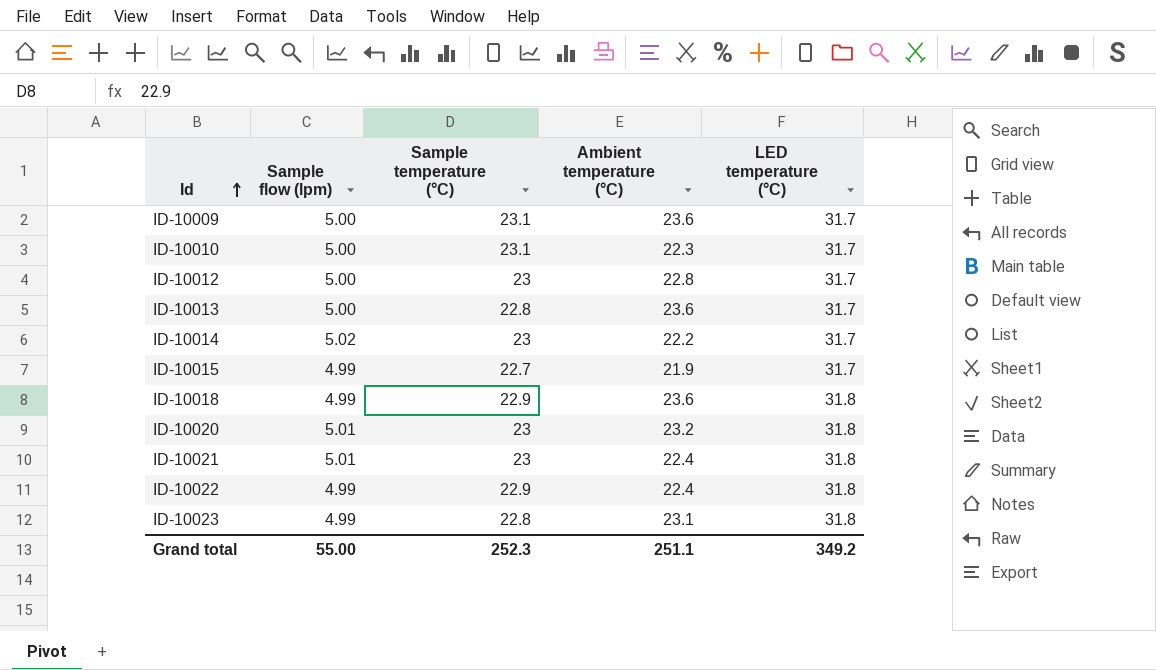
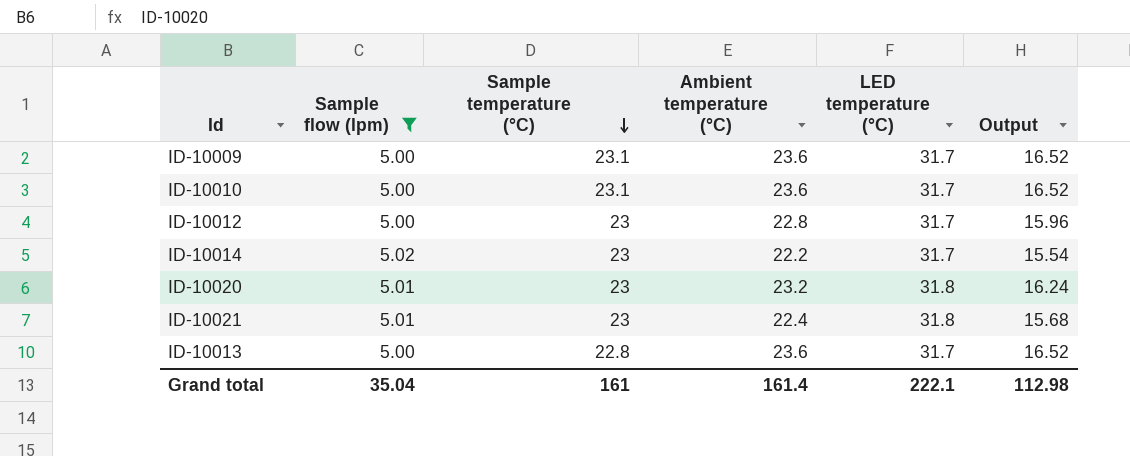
filter: none -> Sample flow (lpm) != 4.99
row order: Id ascending -> Sample temperature (°C) descending
column Output | formula: none -> [Ambient temperature (°C)] * 0.7
ID-10010 | Ambient temperature (°C): 22.3 -> 23.6
Grand total | Sample flow (lpm): 55.00 -> 35.04
Grand total | Sample temperature (°C): 252.3 -> 161
Grand total | Ambient temperature (°C): 251.1 -> 161.4
Grand total | LED temperature (°C): 349.2 -> 222.1

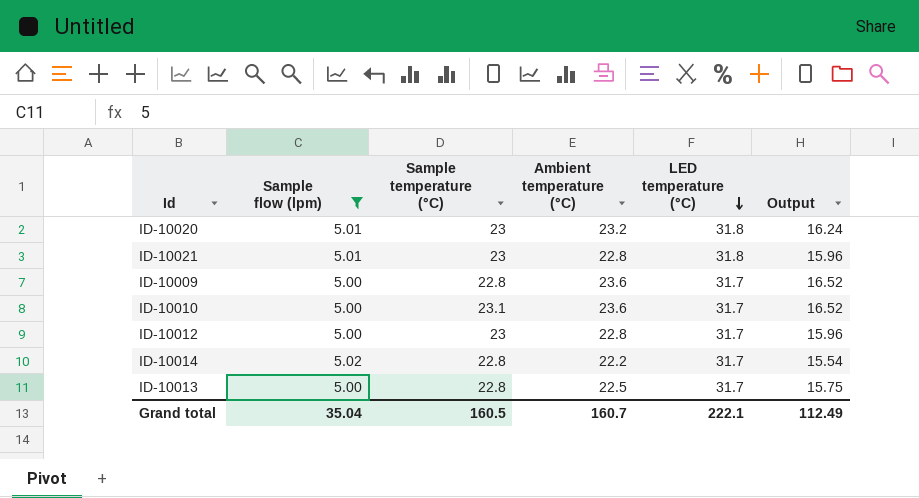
row order: Sample temperature (°C) descending -> LED temperature (°C) descending
ID-10021 | Ambient temperature (°C): 22.4 -> 22.8
ID-10021 | Output: 15.68 -> 15.96
ID-10009 | Sample temperature (°C): 23.1 -> 22.8
ID-10014 | Sample temperature (°C): 23 -> 22.8
ID-10013 | Ambient temperature (°C): 23.6 -> 22.5
ID-10013 | Output: 16.52 -> 15.75
Grand total | Sample temperature (°C): 161 -> 160.5
Grand total | Ambient temperature (°C): 161.4 -> 160.7
Grand total | Output: 112.98 -> 112.49

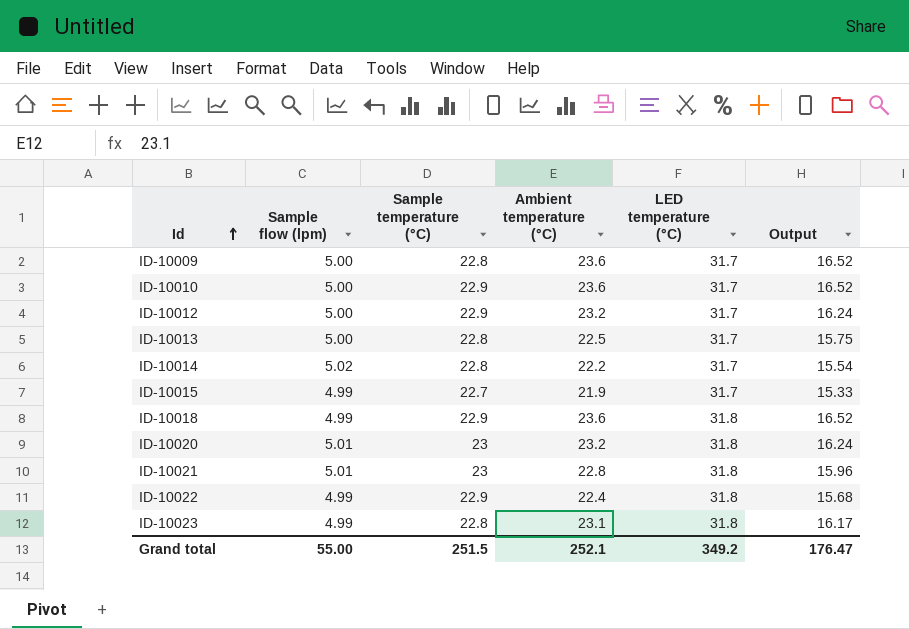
filter: Sample flow (lpm) != 4.99 -> none
row order: LED temperature (°C) descending -> Id ascending
ID-10010 | Sample temperature (°C): 23.1 -> 22.9
ID-10012 | Sample temperature (°C): 23 -> 22.9
ID-10012 | Ambient temperature (°C): 22.8 -> 23.2
ID-10012 | Output: 15.96 -> 16.24
Grand total | Sample flow (lpm): 35.04 -> 55.00
Grand total | Sample temperature (°C): 160.5 -> 251.5
Grand total | Ambient temperature (°C): 160.7 -> 252.1
Grand total | LED temperature (°C): 222.1 -> 349.2
Grand total | Output: 112.49 -> 176.47

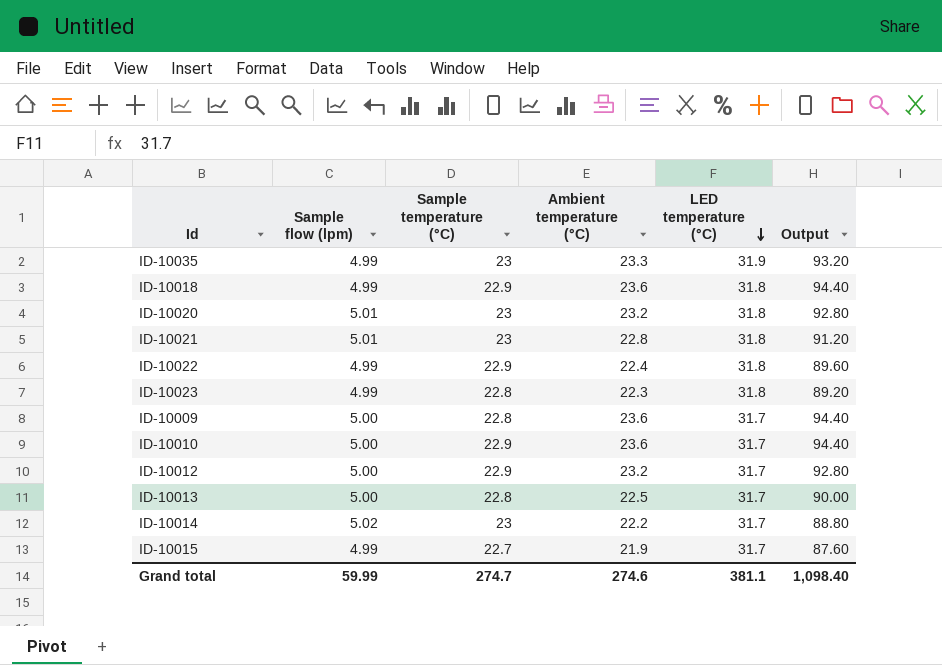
row order: Id ascending -> LED temperature (°C) descending
column Output | formula: [Ambient temperature (°C)] * 0.7 -> [Ambient temperature (°C)] * 4
row ID-10035: none -> 4.99 | 23 | 23.3 | 31.9 | 93.20
ID-10023 | Ambient temperature (°C): 23.1 -> 22.3
ID-10014 | Sample temperature (°C): 22.8 -> 23
Grand total | Sample flow (lpm): 55.00 -> 59.99
Grand total | Sample temperature (°C): 251.5 -> 274.7
Grand total | Ambient temperature (°C): 252.1 -> 274.6
Grand total | LED temperature (°C): 349.2 -> 381.1
Grand total | Output: 176.47 -> 1,098.40

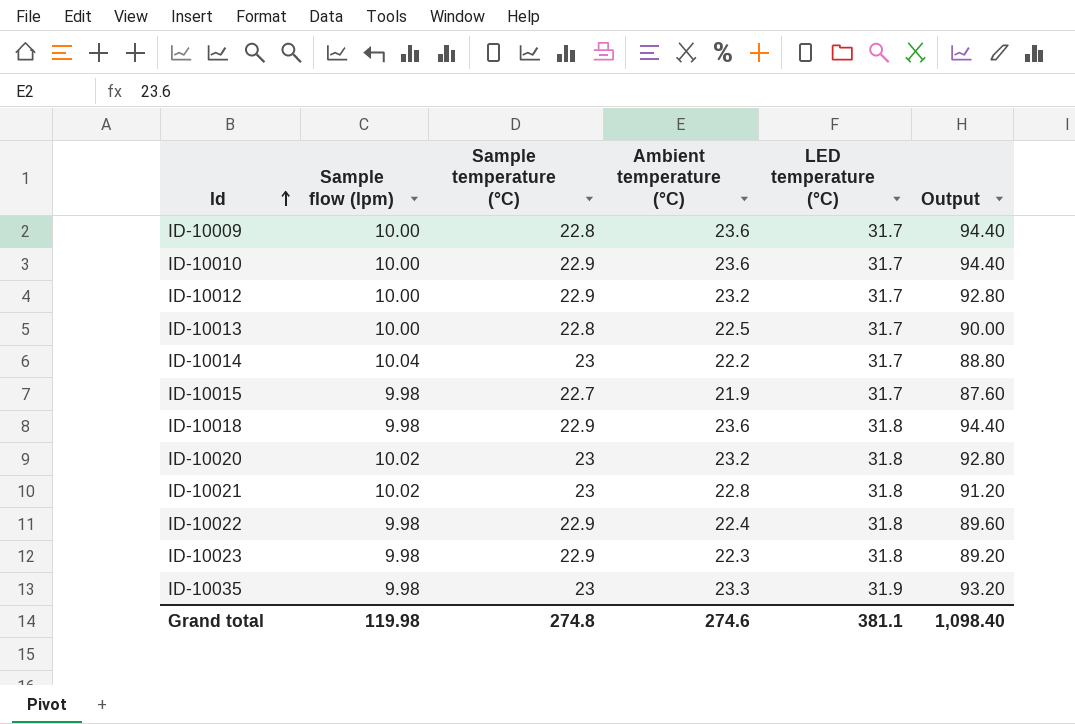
row order: LED temperature (°C) descending -> Id ascending
ID-10009 | Sample flow (lpm): 5.00 -> 10.00
ID-10010 | Sample flow (lpm): 5.00 -> 10.00
ID-10012 | Sample flow (lpm): 5.00 -> 10.00
ID-10013 | Sample flow (lpm): 5.00 -> 10.00
ID-10014 | Sample flow (lpm): 5.02 -> 10.04
ID-10015 | Sample flow (lpm): 4.99 -> 9.98
ID-10018 | Sample flow (lpm): 4.99 -> 9.98
ID-10020 | Sample flow (lpm): 5.01 -> 10.02
ID-10021 | Sample flow (lpm): 5.01 -> 10.02
ID-10022 | Sample flow (lpm): 4.99 -> 9.98
ID-10023 | Sample flow (lpm): 4.99 -> 9.98
ID-10023 | Sample temperature (°C): 22.8 -> 22.9
ID-10035 | Sample flow (lpm): 4.99 -> 9.98
Grand total | Sample flow (lpm): 59.99 -> 119.98
Grand total | Sample temperature (°C): 274.7 -> 274.8

